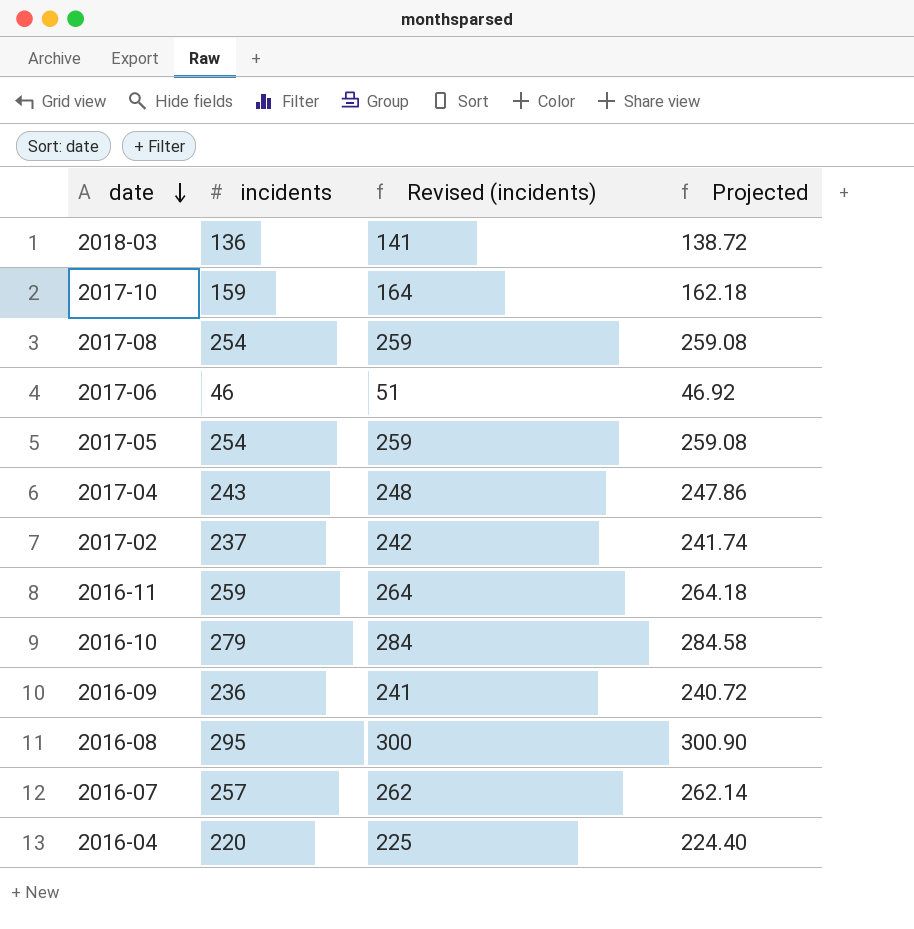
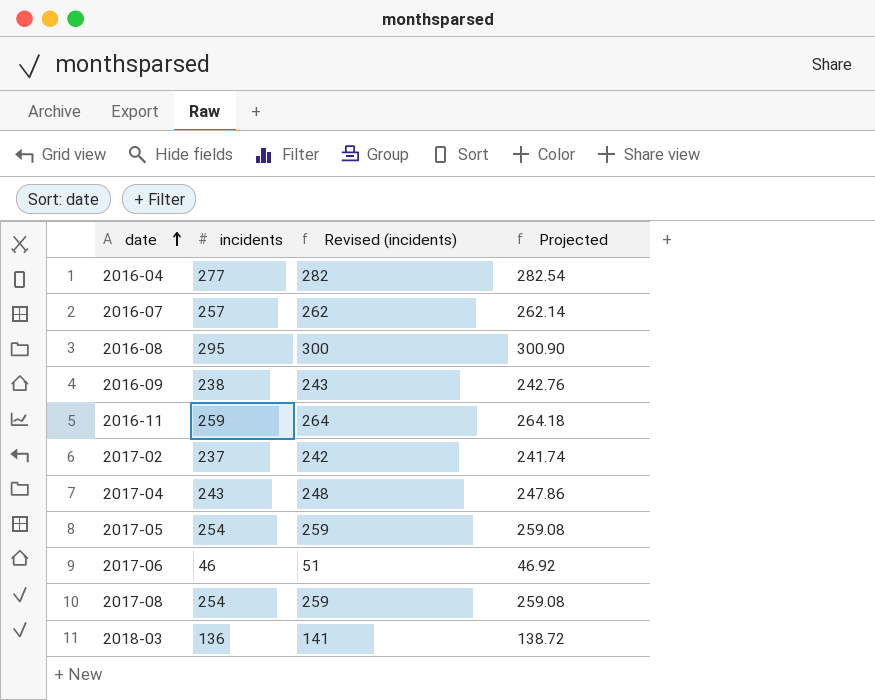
row order: date descending -> date ascending
row 2017-10: 159 | 164 | 162.18 -> none
row 2016-10: 279 | 284 | 284.58 -> none
2016-04 | incidents: 220 -> 277
2016-04 | Revised (incidents): 225 -> 282
2016-04 | Projected: 224.40 -> 282.54
2016-09 | incidents: 236 -> 238
2016-09 | Revised (incidents): 241 -> 243
2016-09 | Projected: 240.72 -> 242.76

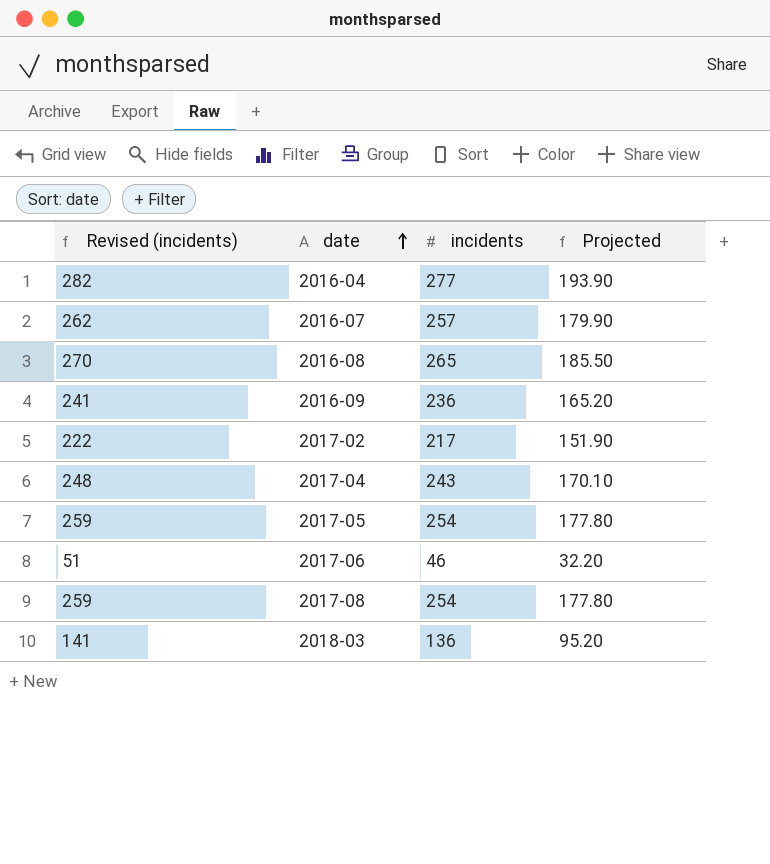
column Revised (incidents) | position: 3 -> 1
column Projected | formula: [incidents] * 1.02 -> [incidents] * 0.7
row 2016-11: 259 | 264 | 264.18 -> none
2016-08 | Revised (incidents): 300 -> 270
2016-08 | incidents: 295 -> 265
2016-09 | Revised (incidents): 243 -> 241
2016-09 | incidents: 238 -> 236
2017-02 | Revised (incidents): 242 -> 222
2017-02 | incidents: 237 -> 217

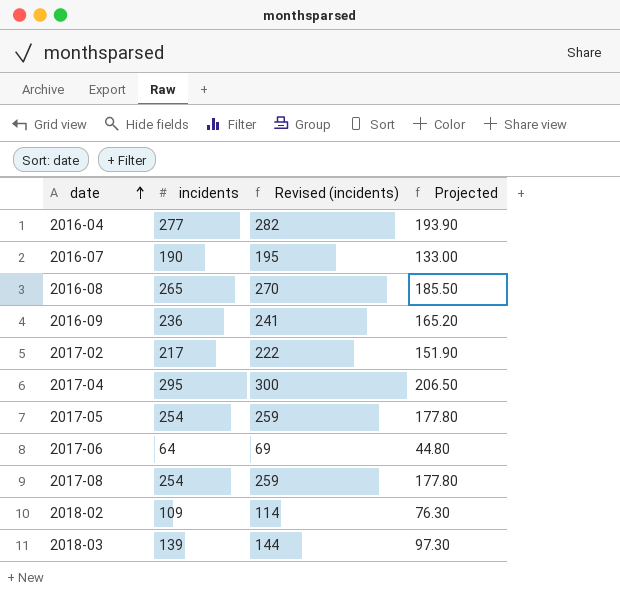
column Revised (incidents) | position: 1 -> 3
2016-07 | incidents: 257 -> 190
2016-07 | Revised (incidents): 262 -> 195
2016-07 | Projected: 179.90 -> 133.00
2017-04 | incidents: 243 -> 295
2017-04 | Revised (incidents): 248 -> 300
2017-04 | Projected: 170.10 -> 206.50
2017-06 | incidents: 46 -> 64
2017-06 | Revised (incidents): 51 -> 69
2017-06 | Projected: 32.20 -> 44.80
row 2018-02: none -> 109 | 114 | 76.30
2018-03 | incidents: 136 -> 139
2018-03 | Revised (incidents): 141 -> 144
2018-03 | Projected: 95.20 -> 97.30

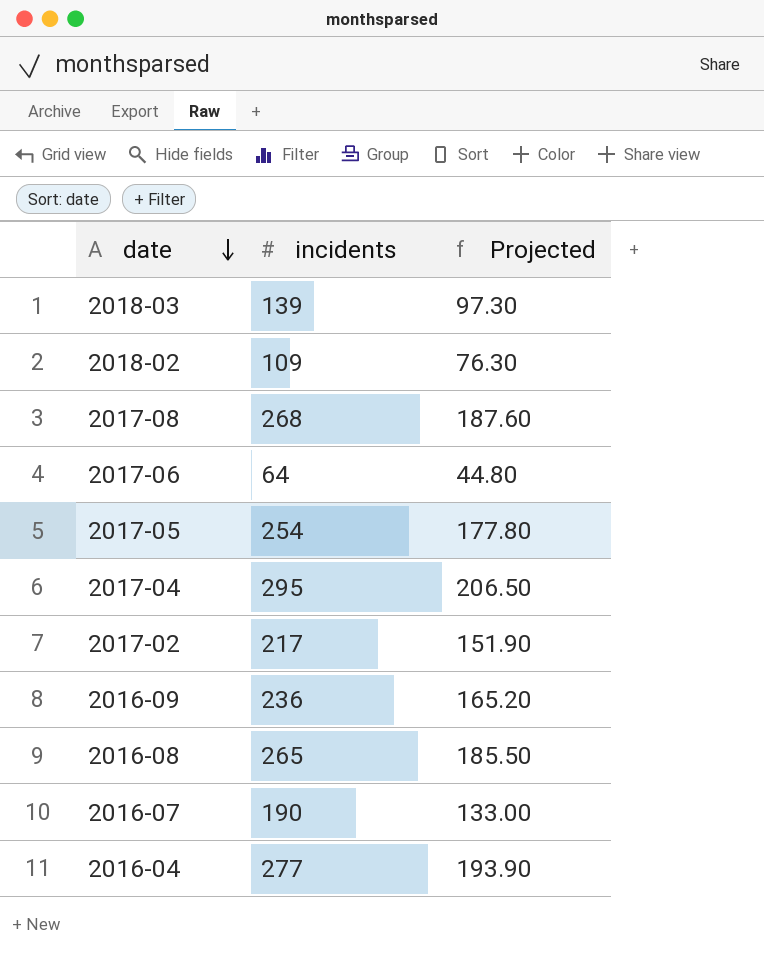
row order: date ascending -> date descending
column Revised (incidents) | formula: [incidents] + 5 -> none
2017-08 | incidents: 254 -> 268
2017-08 | Projected: 177.80 -> 187.60

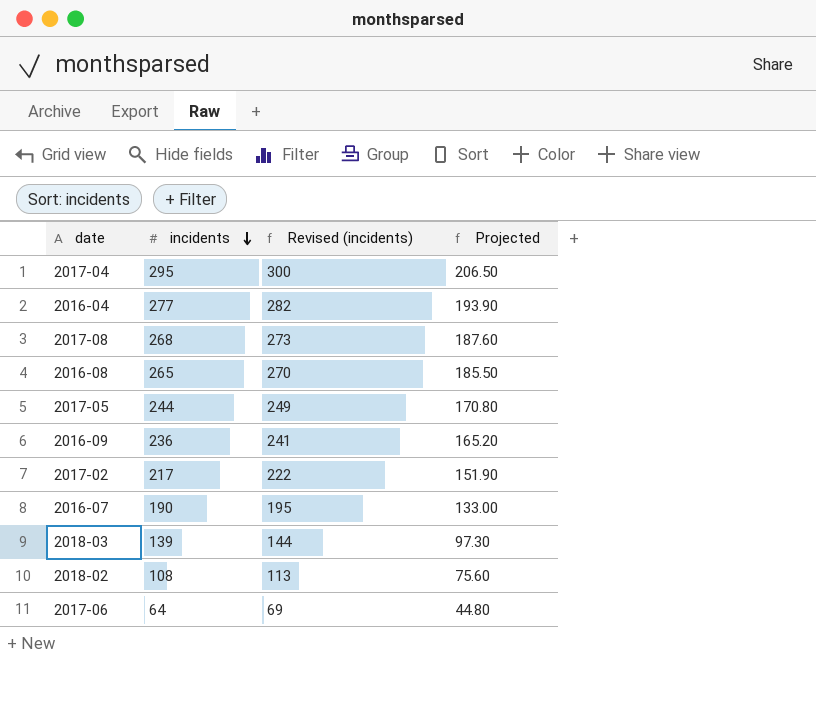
row order: date descending -> incidents descending
column Revised (incidents) | formula: none -> [incidents] + 5
2017-05 | incidents: 254 -> 244
2017-05 | Projected: 177.80 -> 170.80
2018-02 | incidents: 109 -> 108
2018-02 | Projected: 76.30 -> 75.60

